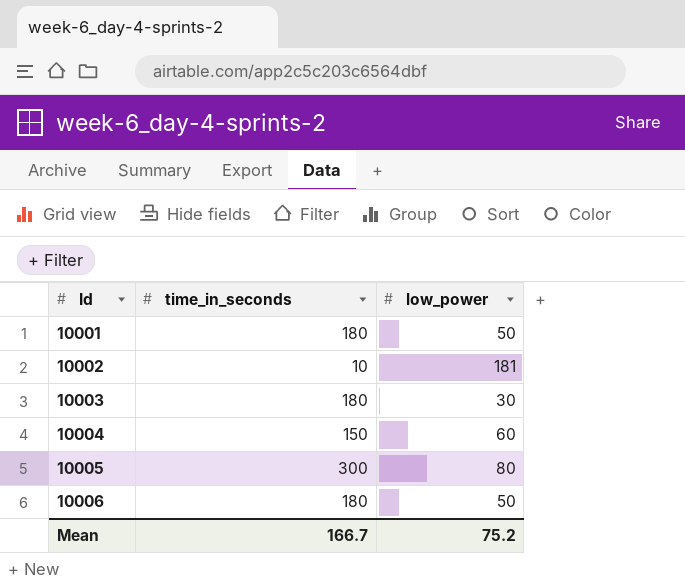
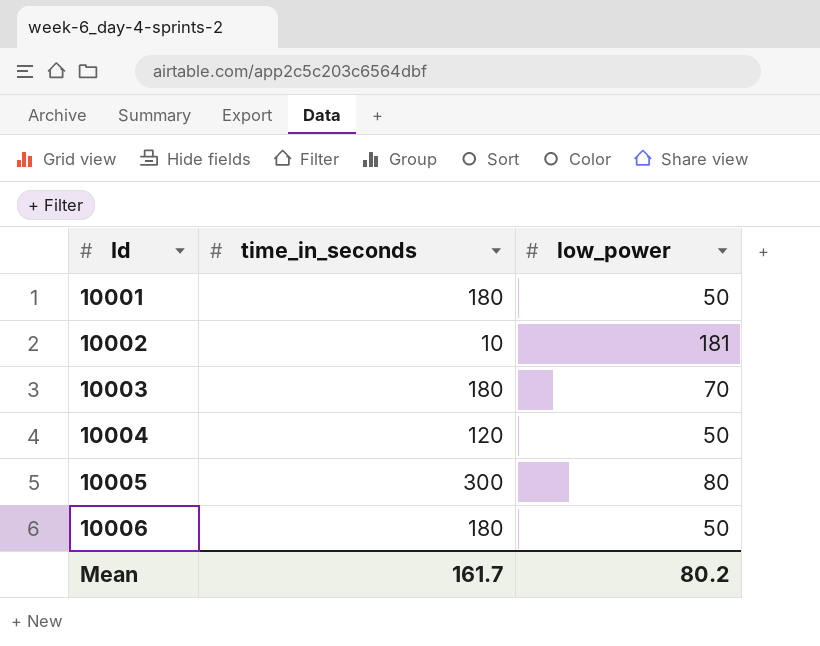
10003 | low_power: 30 -> 70
10004 | time_in_seconds: 150 -> 120
10004 | low_power: 60 -> 50
Mean | time_in_seconds: 166.7 -> 161.7
Mean | low_power: 75.2 -> 80.2

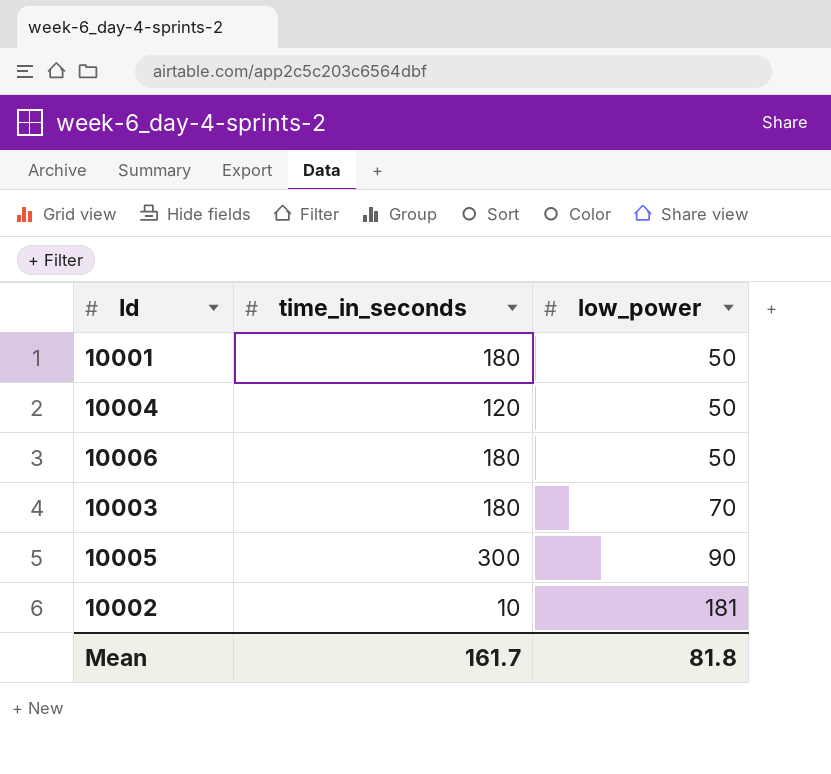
row order: Id ascending -> low_power ascending
10005 | low_power: 80 -> 90
Mean | low_power: 80.2 -> 81.8

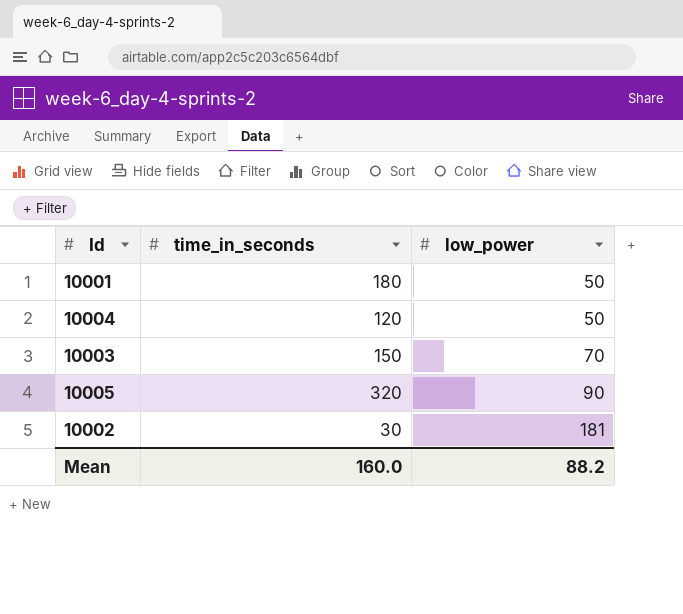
row 10006: 180 | 50 -> none
10003 | time_in_seconds: 180 -> 150
10005 | time_in_seconds: 300 -> 320
10002 | time_in_seconds: 10 -> 30
Mean | time_in_seconds: 161.7 -> 160.0
Mean | low_power: 81.8 -> 88.2

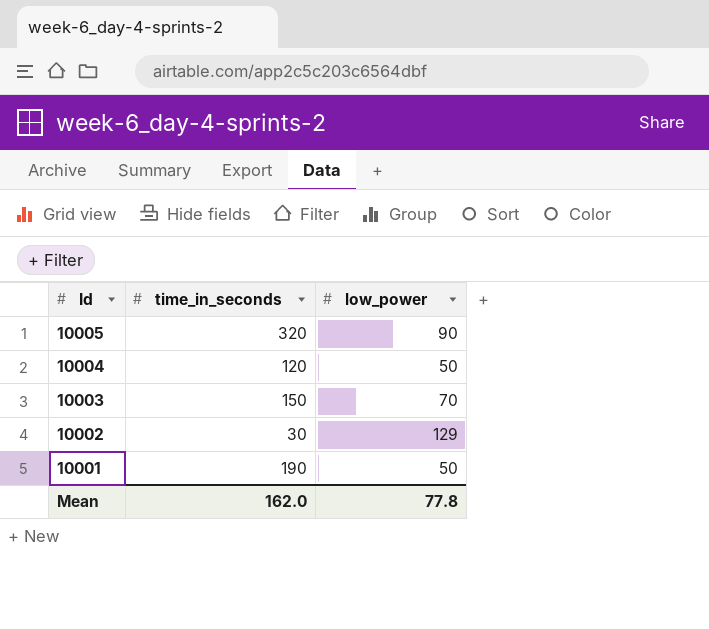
row order: low_power ascending -> Id descending
10002 | low_power: 181 -> 129
10001 | time_in_seconds: 180 -> 190
Mean | time_in_seconds: 160.0 -> 162.0
Mean | low_power: 88.2 -> 77.8

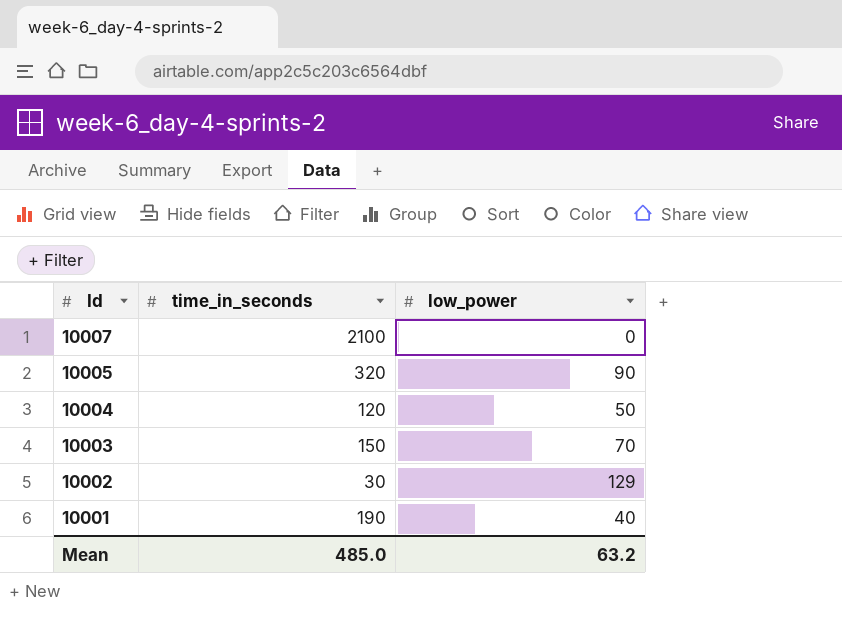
row 10007: none -> 2100 | 0
10001 | low_power: 50 -> 40
Mean | time_in_seconds: 162.0 -> 485.0
Mean | low_power: 77.8 -> 63.2

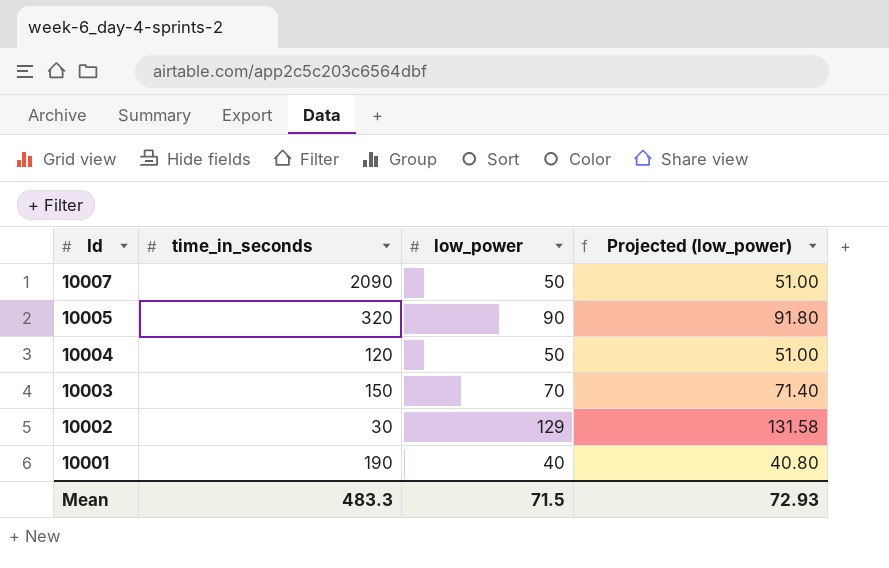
column Projected (low_power) | formula: none -> [low_power] * 1.02
10007 | time_in_seconds: 2100 -> 2090
10007 | low_power: 0 -> 50
Mean | time_in_seconds: 485.0 -> 483.3
Mean | low_power: 63.2 -> 71.5

